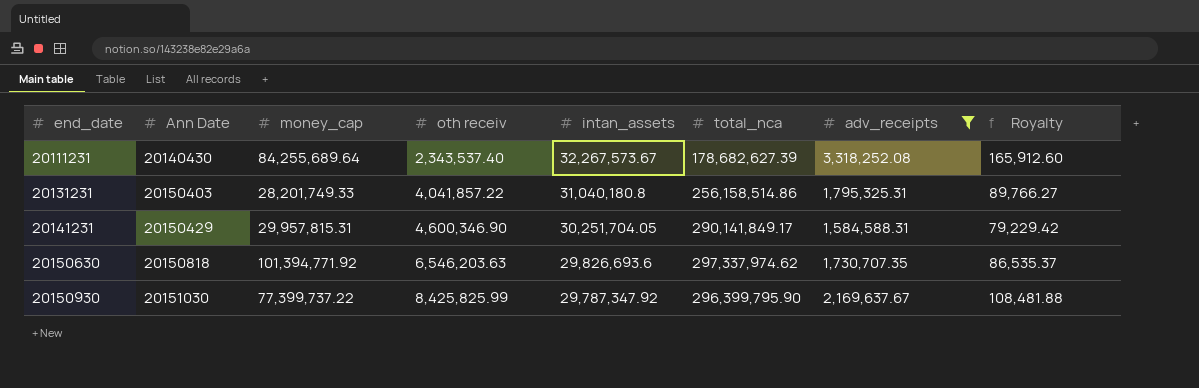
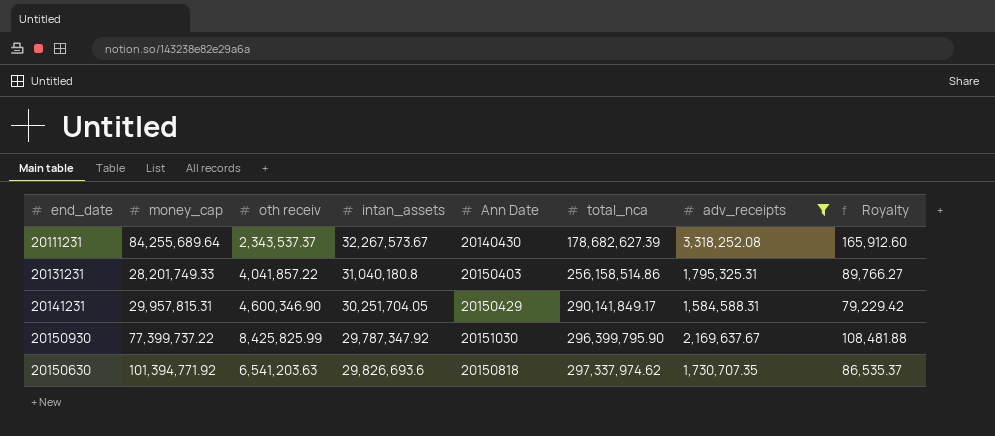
row order: end_date ascending -> total_nca ascending
column Ann Date | position: 2 -> 5
20111231 | oth receiv: 2,343,537.40 -> 2,343,537.37
20150630 | oth receiv: 6,546,203.63 -> 6,541,203.63

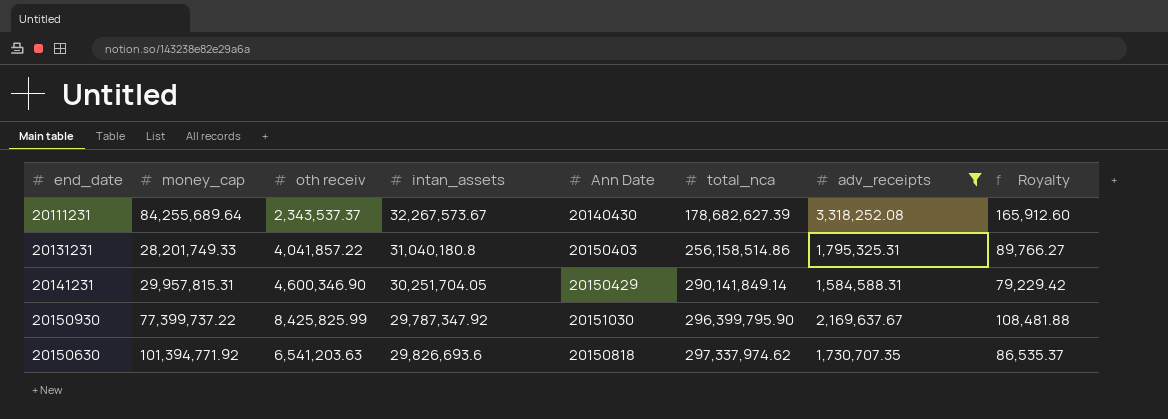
20141231 | total_nca: 290,141,849.17 -> 290,141,849.14

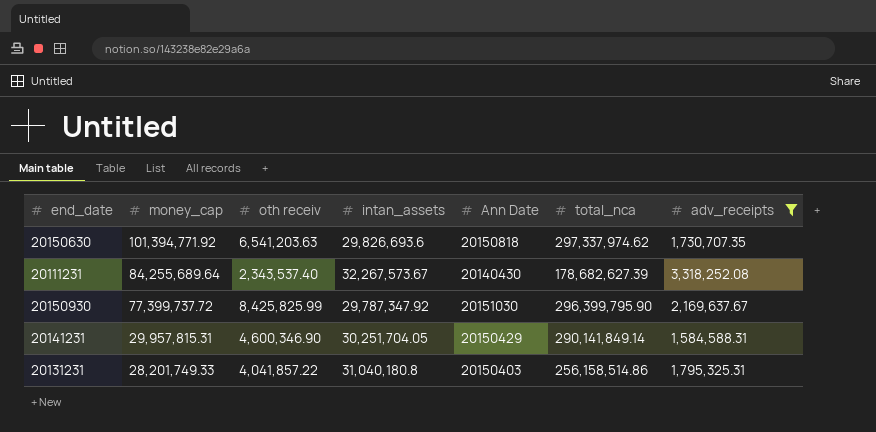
row order: total_nca ascending -> money_cap descending
column Royalty | formula: [adv_receipts] * 0.05 -> none
20111231 | oth receiv: 2,343,537.37 -> 2,343,537.40
20150930 | money_cap: 77,399,737.22 -> 77,399,737.72

